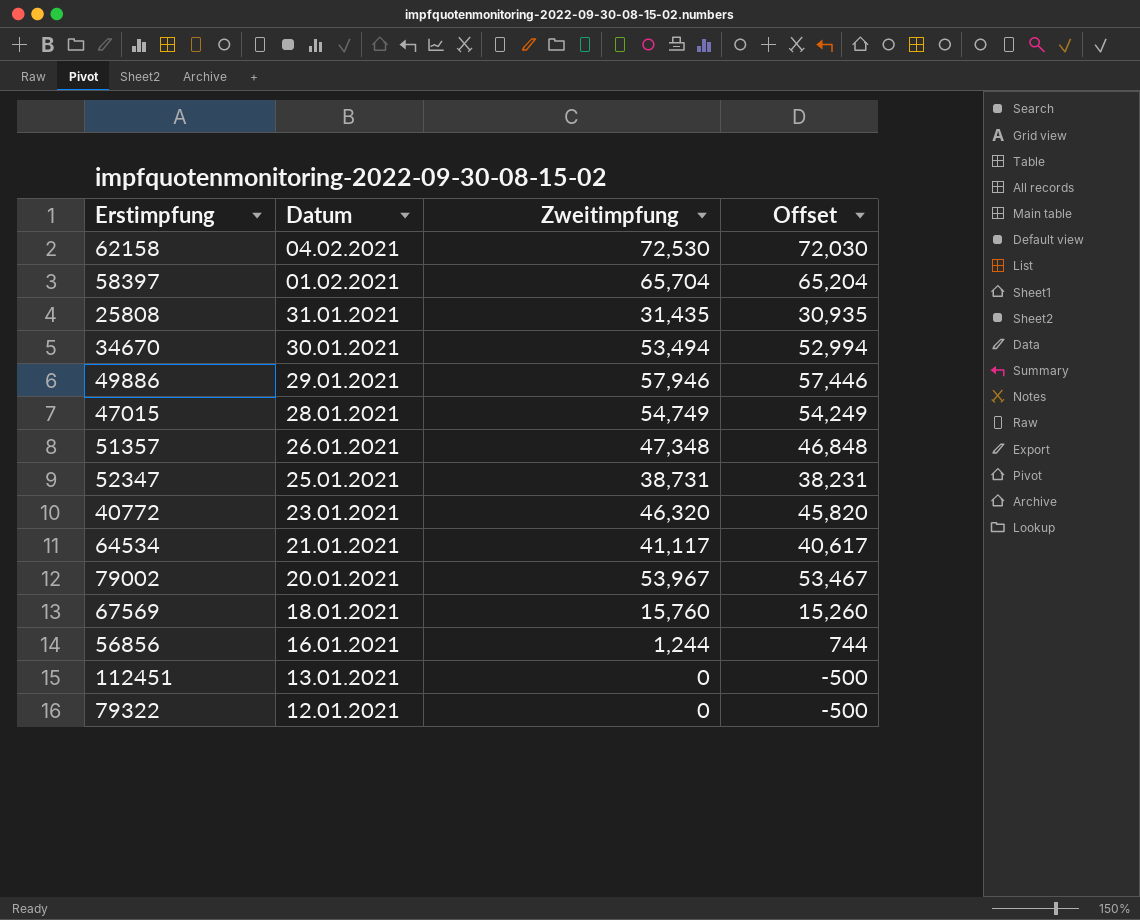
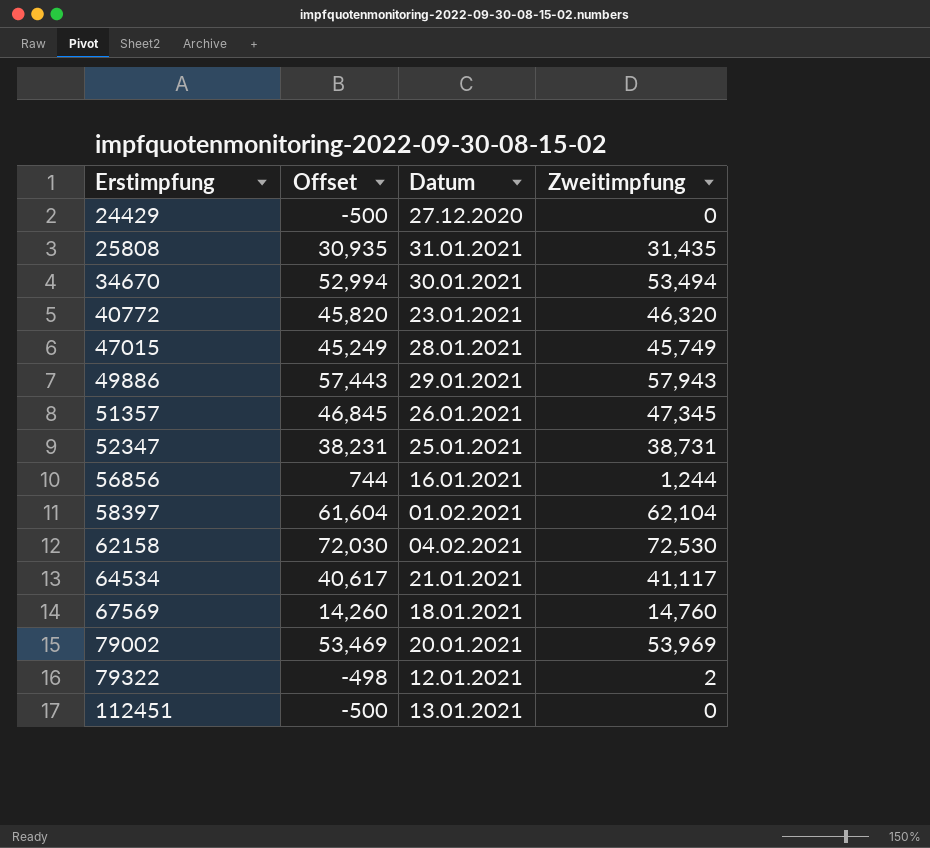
row order: Datum descending -> Erstimpfung ascending
column Offset | position: 4 -> 2
row 24429: none -> -500 | 27.12.2020 | 0
47015 | Offset: 54,249 -> 45,249
47015 | Zweitimpfung: 54,749 -> 45,749
49886 | Offset: 57,446 -> 57,443
49886 | Zweitimpfung: 57,946 -> 57,943
51357 | Offset: 46,848 -> 46,845
51357 | Zweitimpfung: 47,348 -> 47,345
58397 | Offset: 65,204 -> 61,604
58397 | Zweitimpfung: 65,704 -> 62,104
67569 | Offset: 15,260 -> 14,260
67569 | Zweitimpfung: 15,760 -> 14,760
79002 | Offset: 53,467 -> 53,469
79002 | Zweitimpfung: 53,967 -> 53,969
79322 | Offset: -500 -> -498
79322 | Zweitimpfung: 0 -> 2

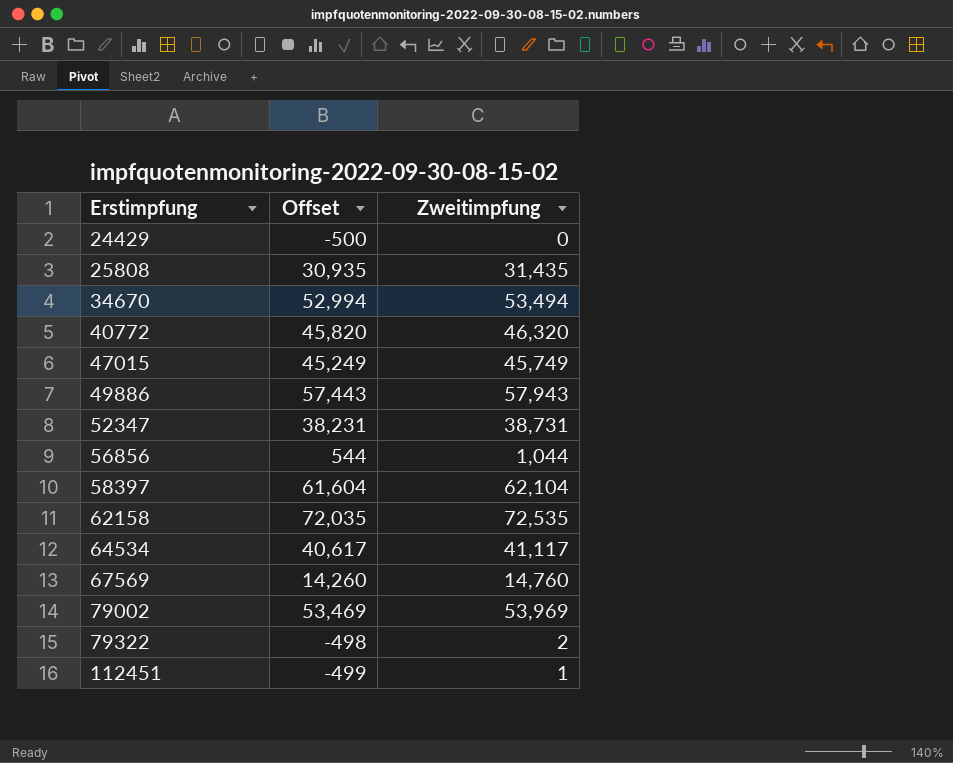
column Datum | position: 3 -> none
row 51357: 46,845 | 26.01.2021 | 47,345 -> none
56856 | Offset: 744 -> 544
56856 | Zweitimpfung: 1,244 -> 1,044
62158 | Offset: 72,030 -> 72,035
62158 | Zweitimpfung: 72,530 -> 72,535
112451 | Offset: -500 -> -499
112451 | Zweitimpfung: 0 -> 1

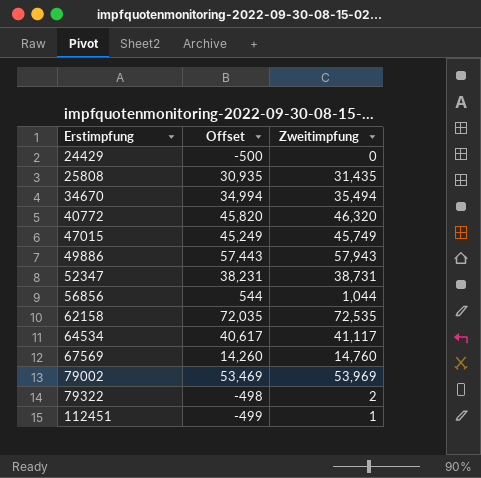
row 58397: 61,604 | 62,104 -> none
34670 | Offset: 52,994 -> 34,994
34670 | Zweitimpfung: 53,494 -> 35,494

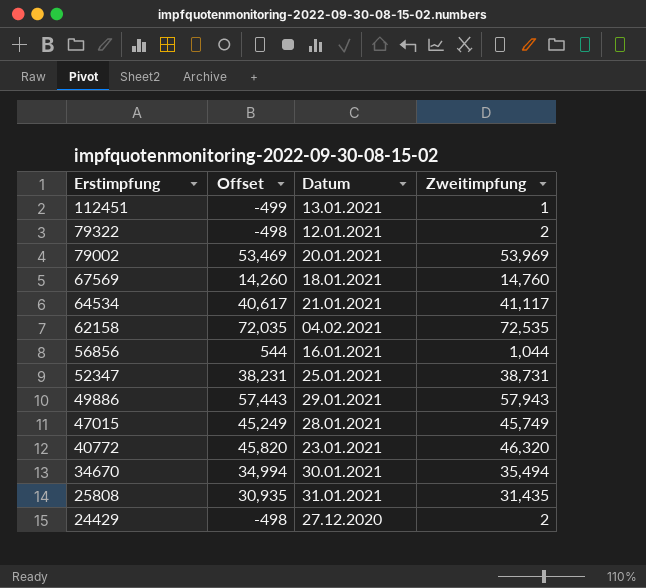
row order: Erstimpfung ascending -> Erstimpfung descending
column Datum | position: none -> 3
24429 | Offset: -500 -> -498
24429 | Zweitimpfung: 0 -> 2

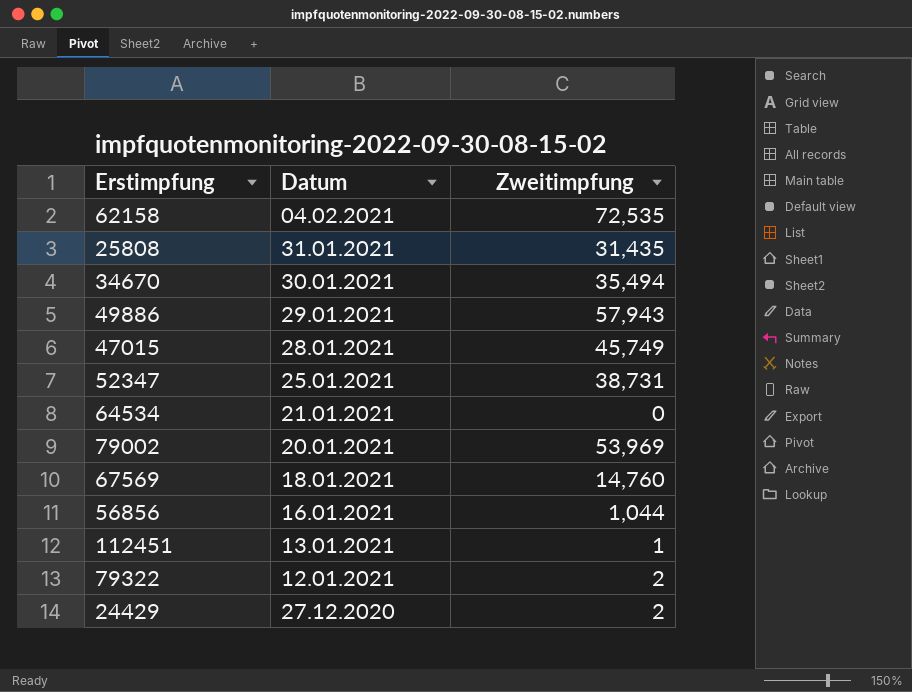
row order: Erstimpfung descending -> Datum descending
column Offset | formula: [Zweitimpfung] - 500 -> none
row 40772: 45,820 | 23.01.2021 | 46,320 -> none
64534 | Zweitimpfung: 41,117 -> 0

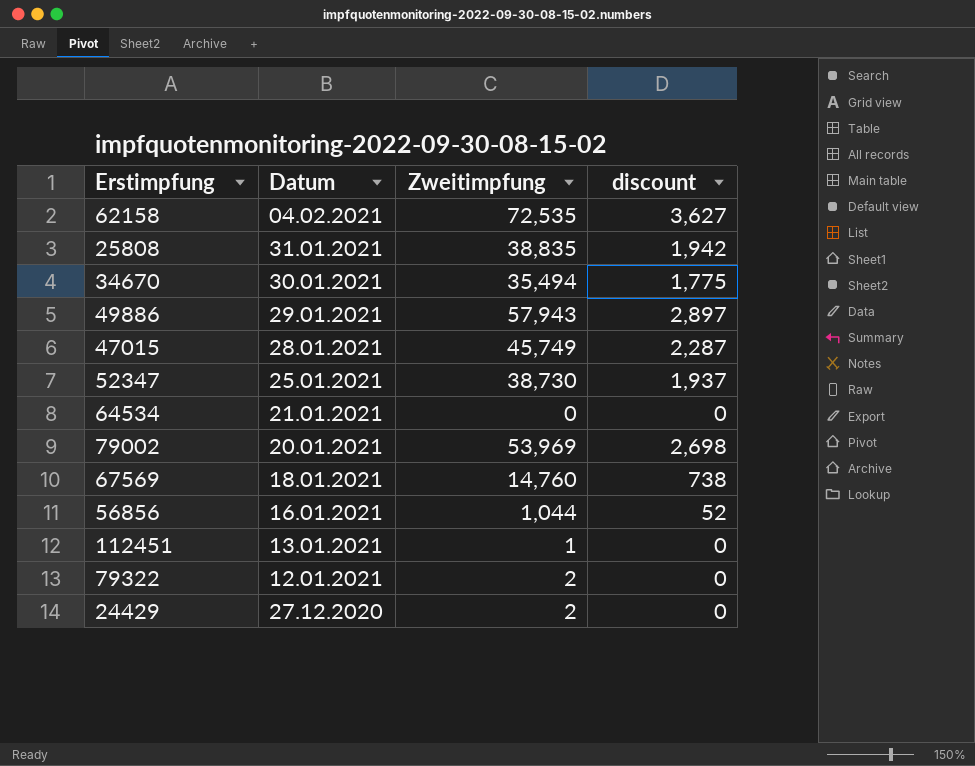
column discount | formula: none -> [Zweitimpfung] * 0.05
25808 | Zweitimpfung: 31,435 -> 38,835
52347 | Zweitimpfung: 38,731 -> 38,730

